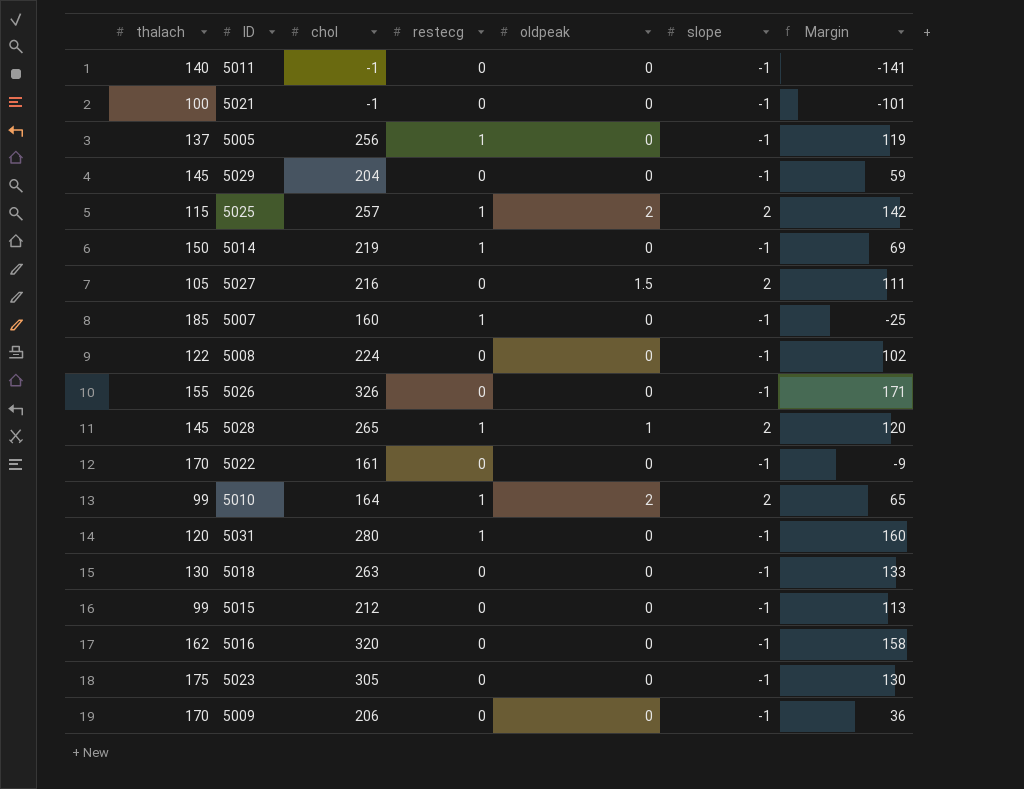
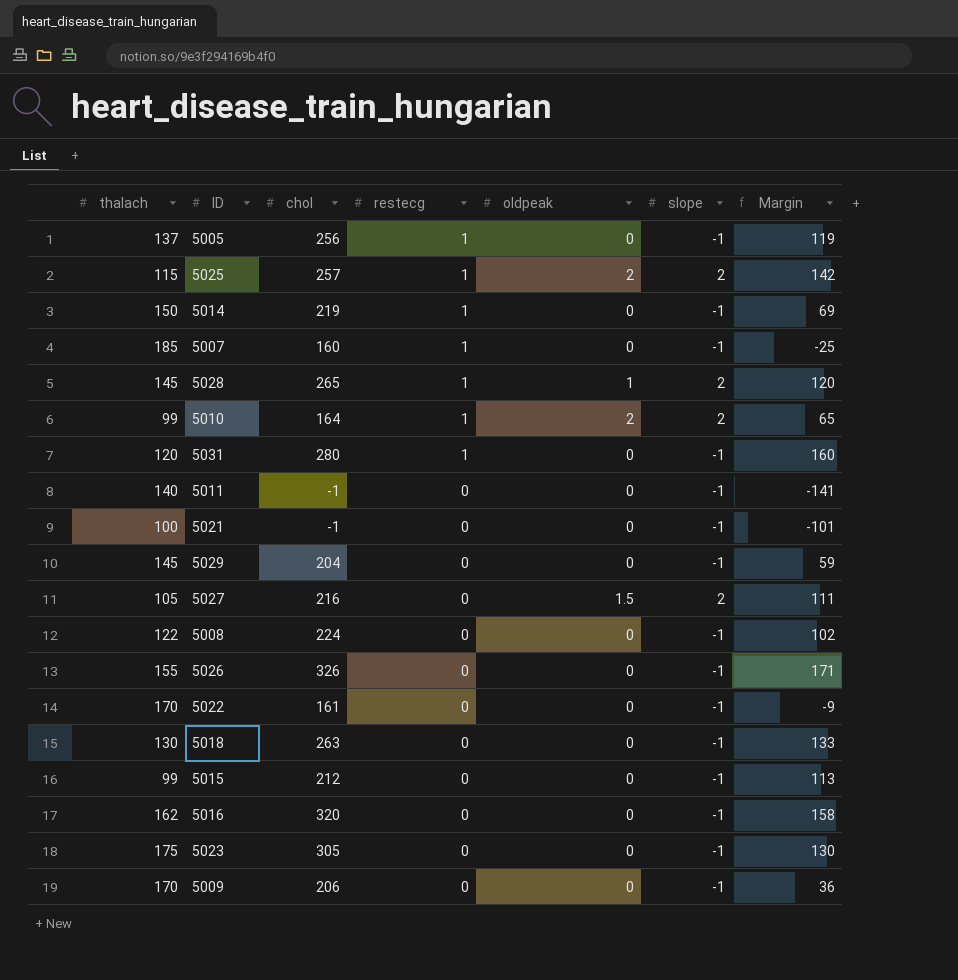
row order: none -> restecg descending

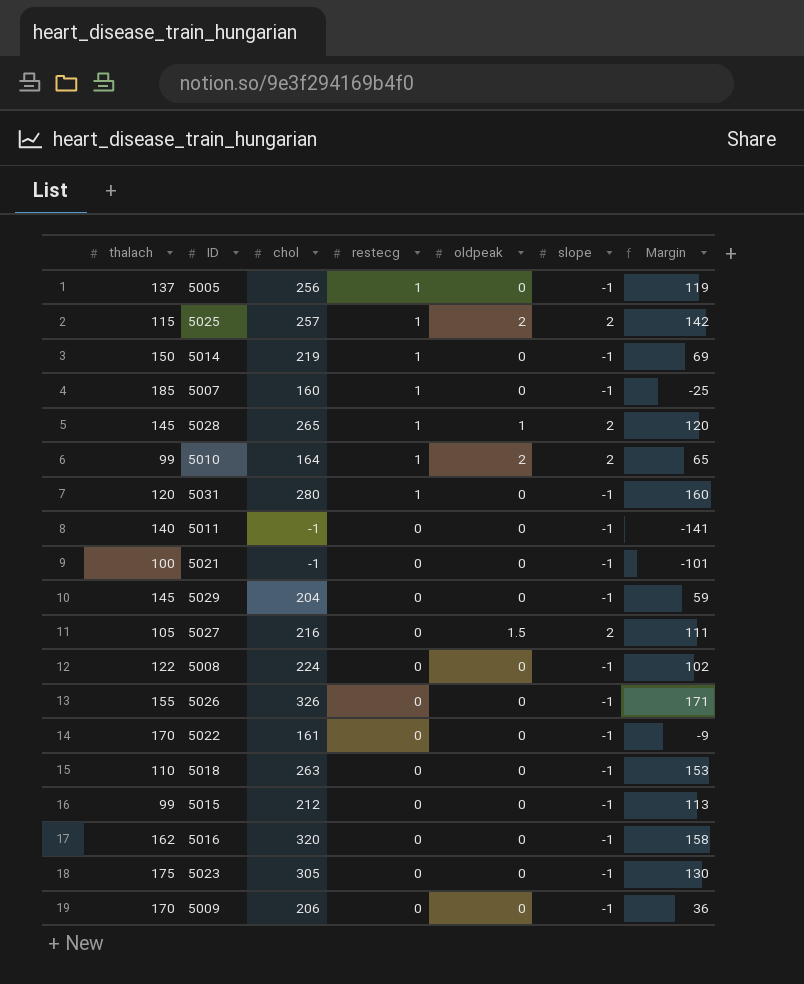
5018 | thalach: 130 -> 110
5018 | Margin: 133 -> 153

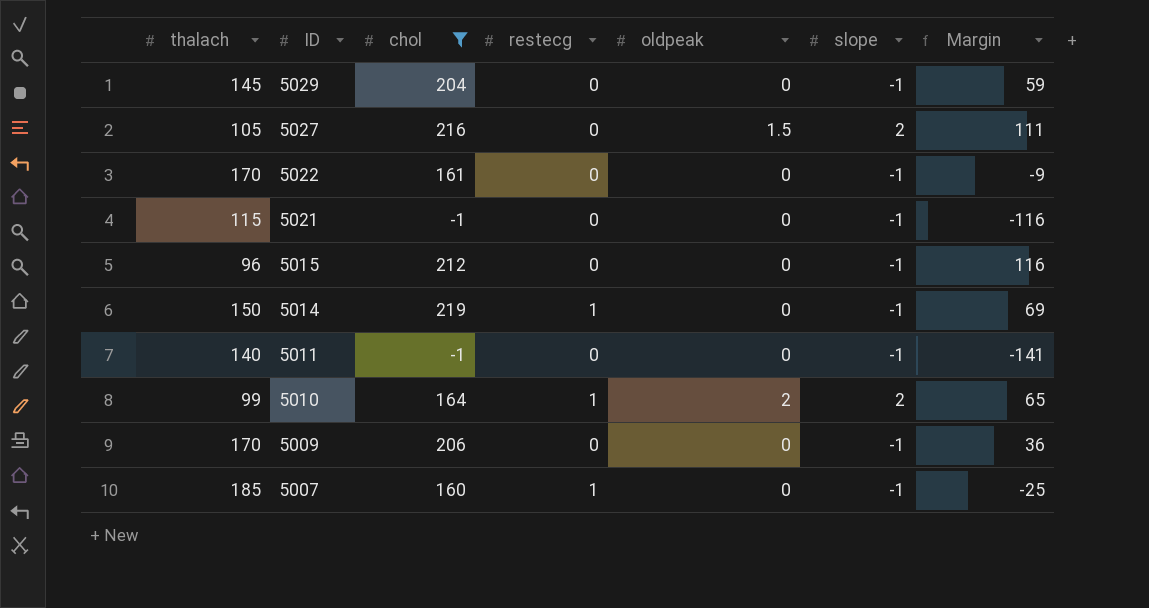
filter: none -> chol <= 219
row order: restecg descending -> ID descending
5021 | thalach: 100 -> 115
5021 | Margin: -101 -> -116
5015 | thalach: 99 -> 96
5015 | Margin: 113 -> 116

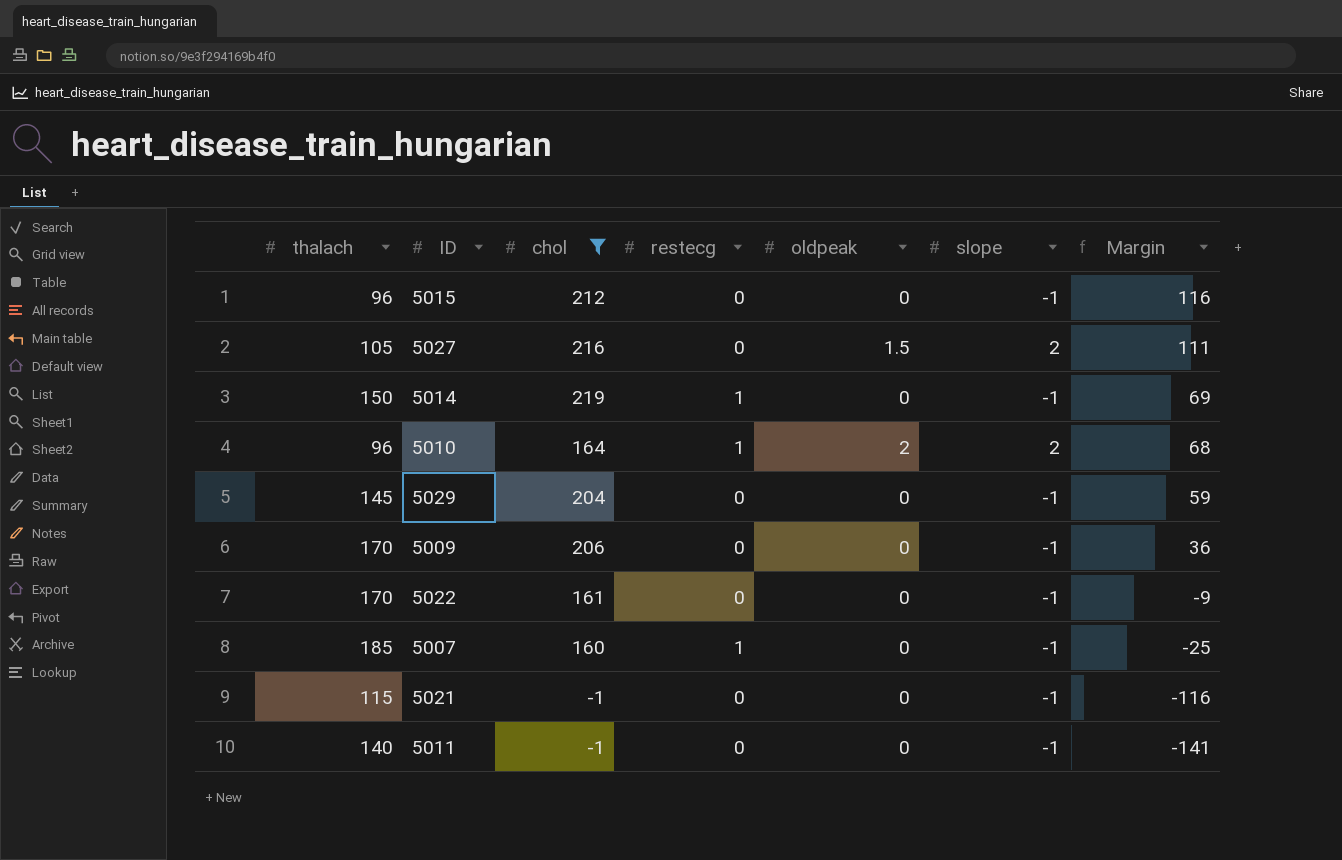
row order: ID descending -> Margin descending
5010 | thalach: 99 -> 96
5010 | Margin: 65 -> 68

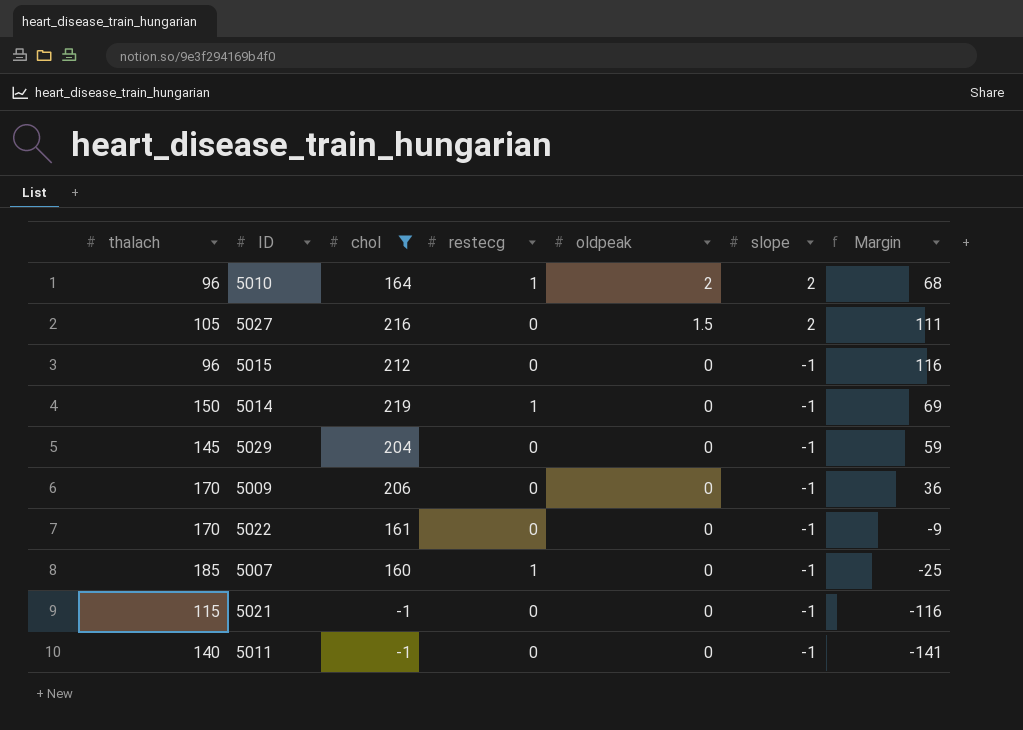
row order: Margin descending -> oldpeak descending

